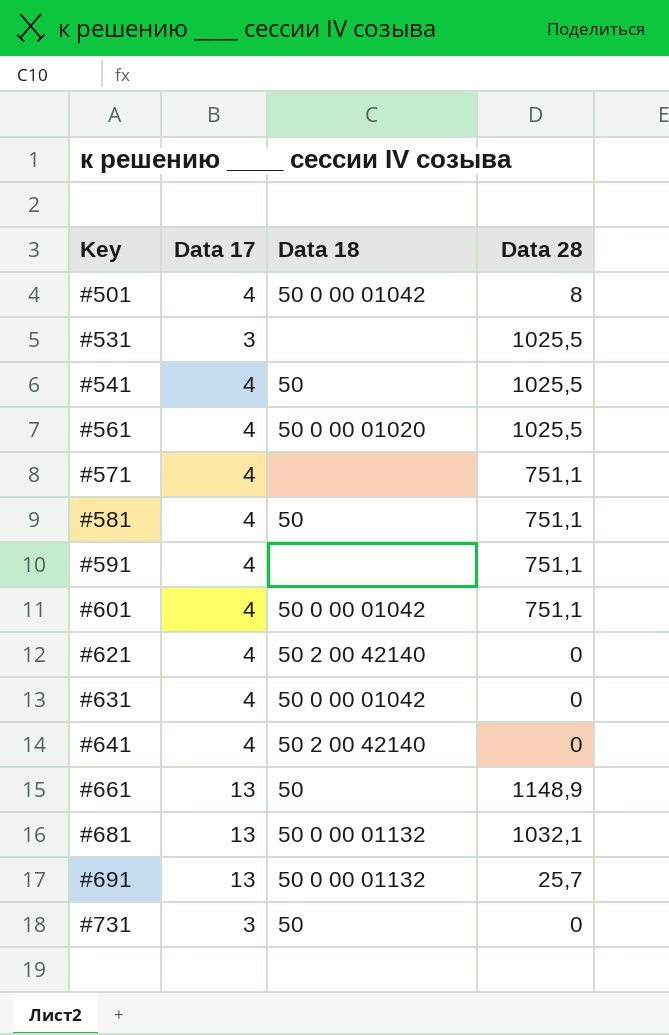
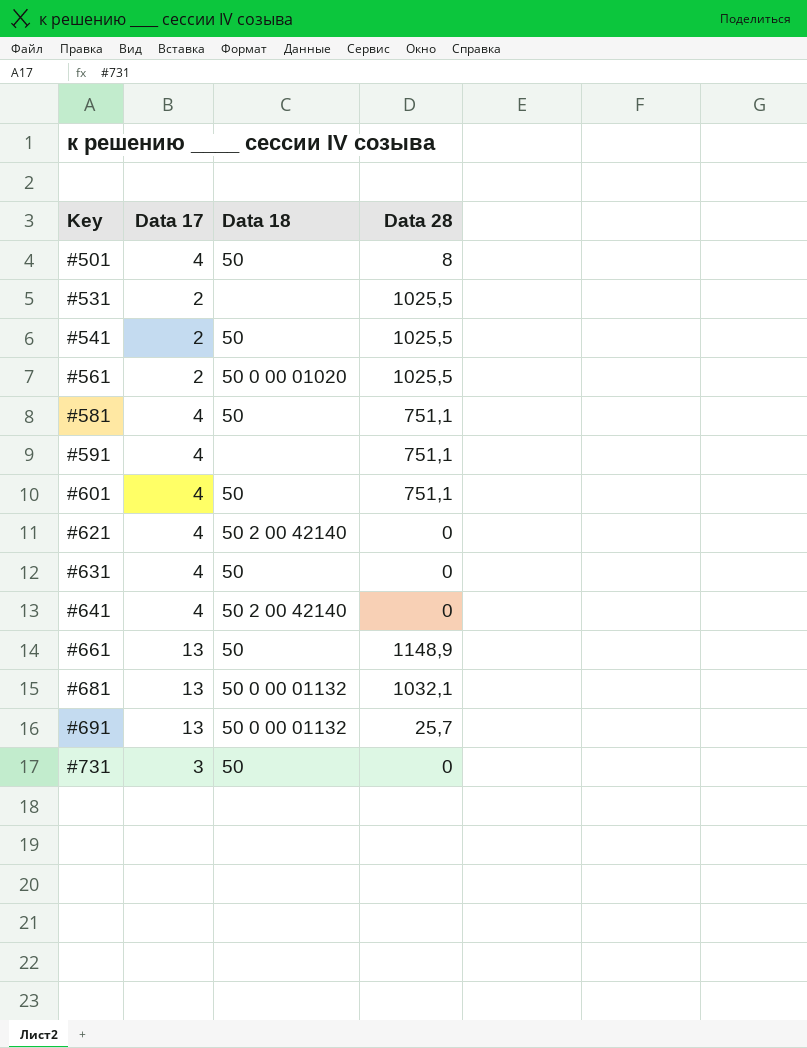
row #571: 4 | none | 751,1 -> none
#501 | Data 18: 50 0 00 01042 -> 50
#531 | Data 17: 3 -> 2
#541 | Data 17: 4 -> 2
#561 | Data 17: 4 -> 2
#601 | Data 18: 50 0 00 01042 -> 50
#631 | Data 18: 50 0 00 01042 -> 50

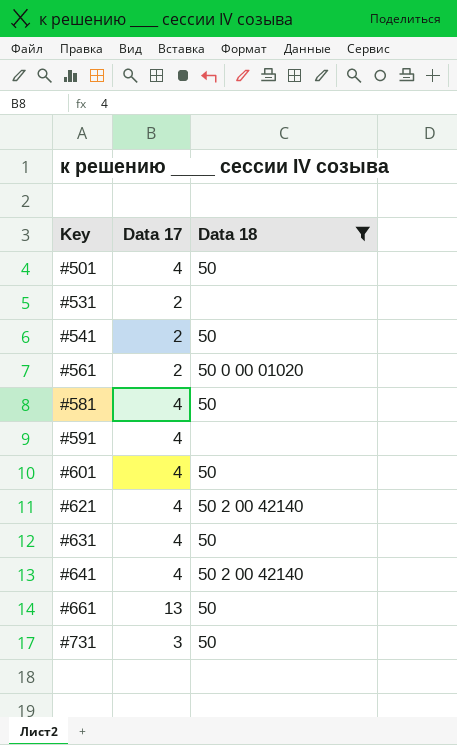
filter: none -> Data 18 != 50 0 00 01132
column Data 28 | position: 4 -> none

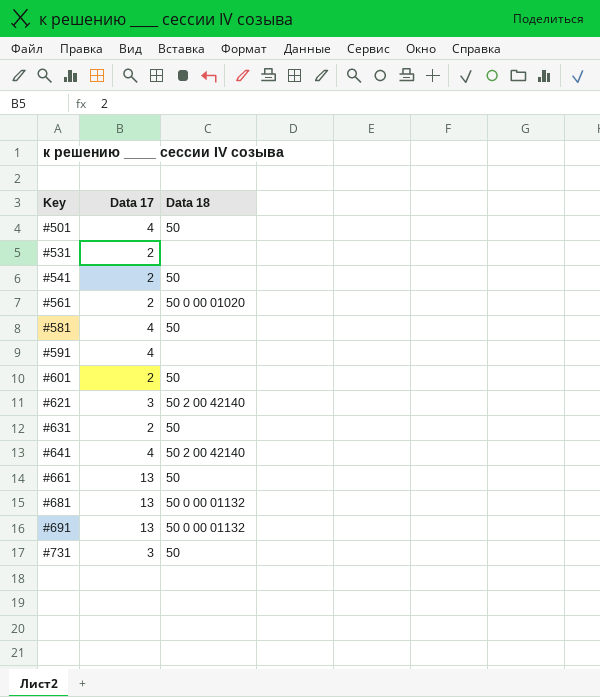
filter: Data 18 != 50 0 00 01132 -> none
#601 | Data 17: 4 -> 2
#621 | Data 17: 4 -> 3
#631 | Data 17: 4 -> 2

